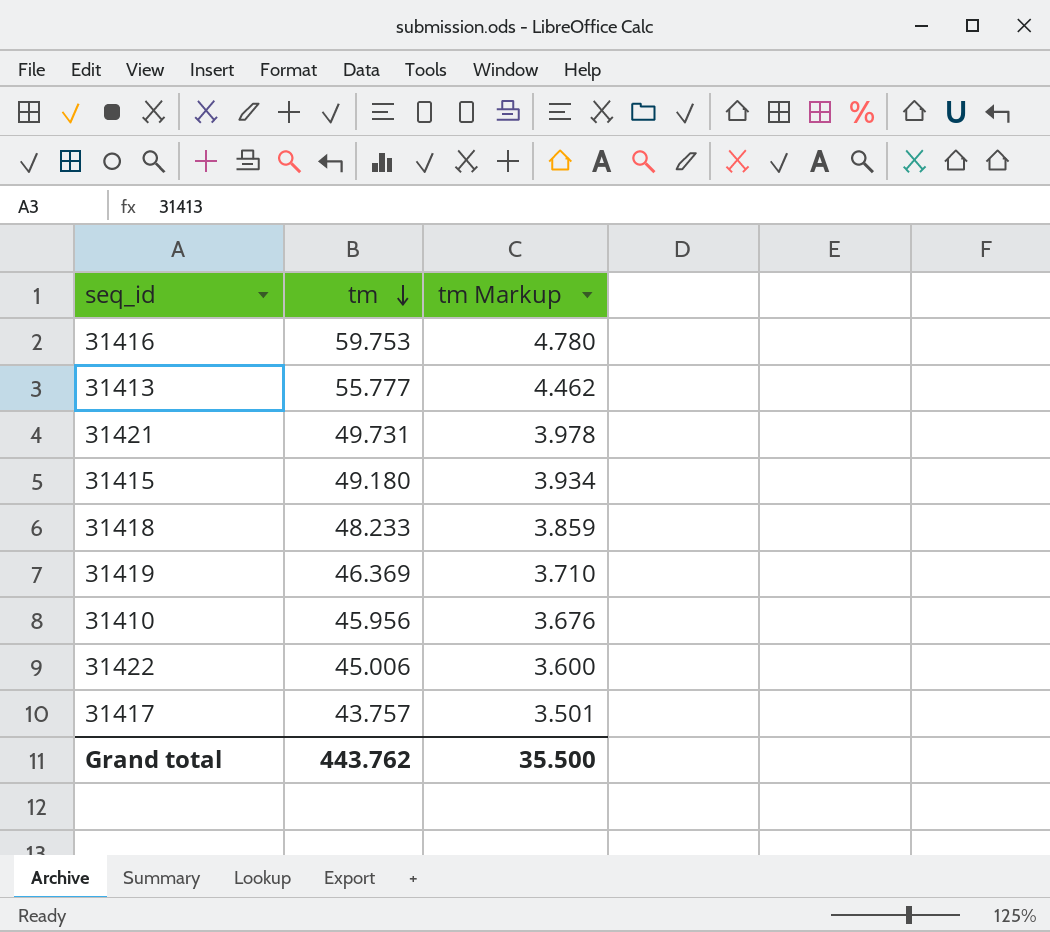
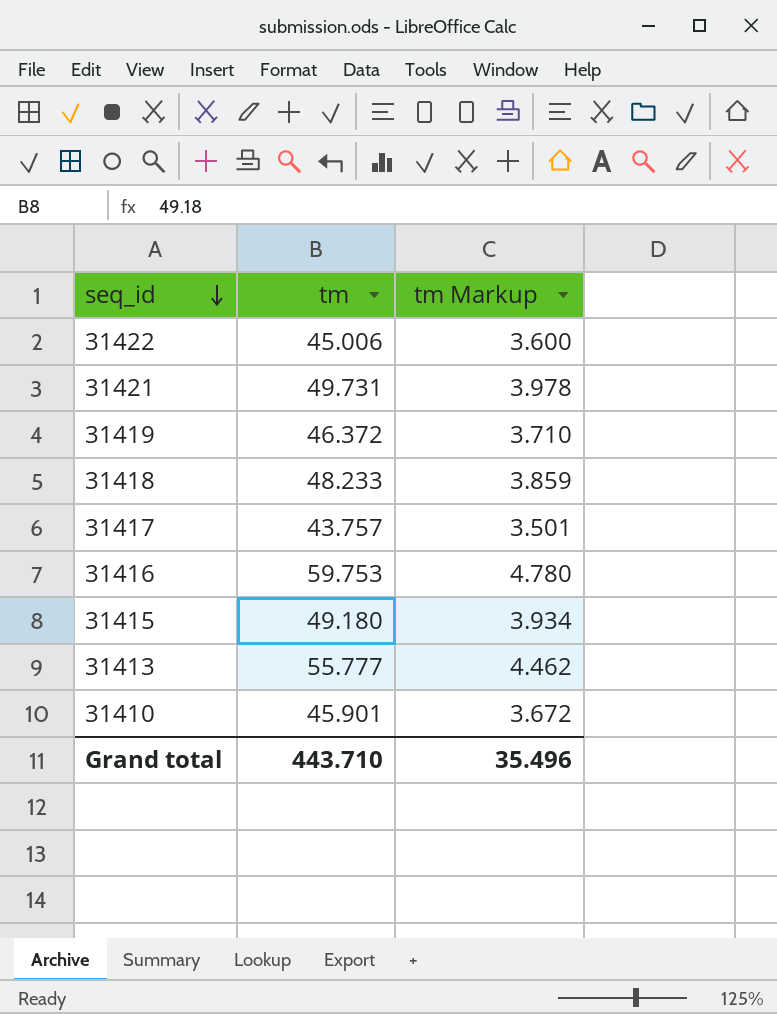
row order: tm descending -> seq_id descending
31419 | tm: 46.369 -> 46.372
31410 | tm: 45.956 -> 45.901
31410 | tm Markup: 3.676 -> 3.672
Grand total | tm: 443.762 -> 443.710
Grand total | tm Markup: 35.500 -> 35.496

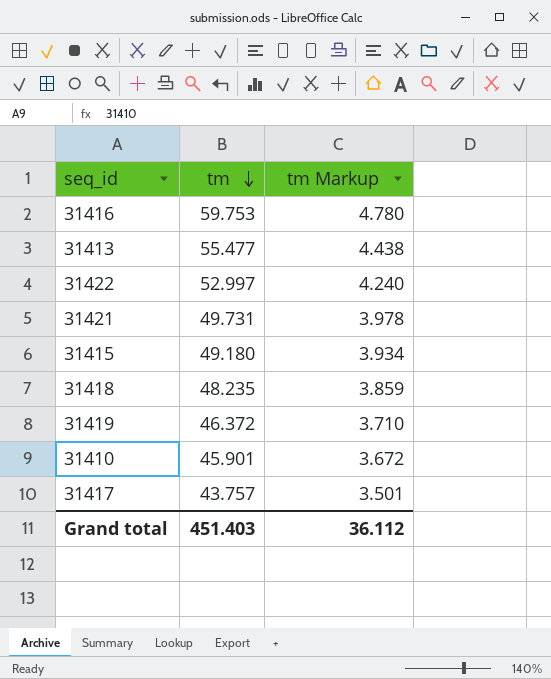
row order: seq_id descending -> tm descending
31413 | tm: 55.777 -> 55.477
31413 | tm Markup: 4.462 -> 4.438
31422 | tm: 45.006 -> 52.997
31422 | tm Markup: 3.600 -> 4.240
31418 | tm: 48.233 -> 48.235
Grand total | tm: 443.710 -> 451.403
Grand total | tm Markup: 35.496 -> 36.112

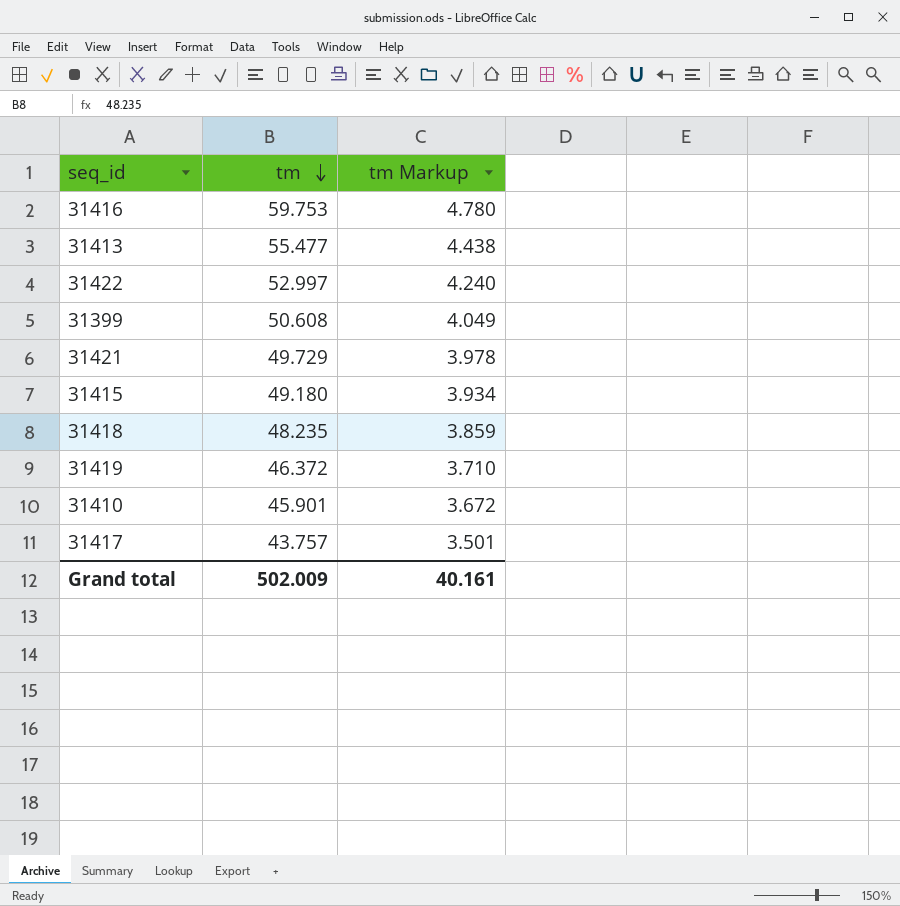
row 31399: none -> 50.608 | 4.049
31421 | tm: 49.731 -> 49.729
Grand total | tm: 451.403 -> 502.009
Grand total | tm Markup: 36.112 -> 40.161

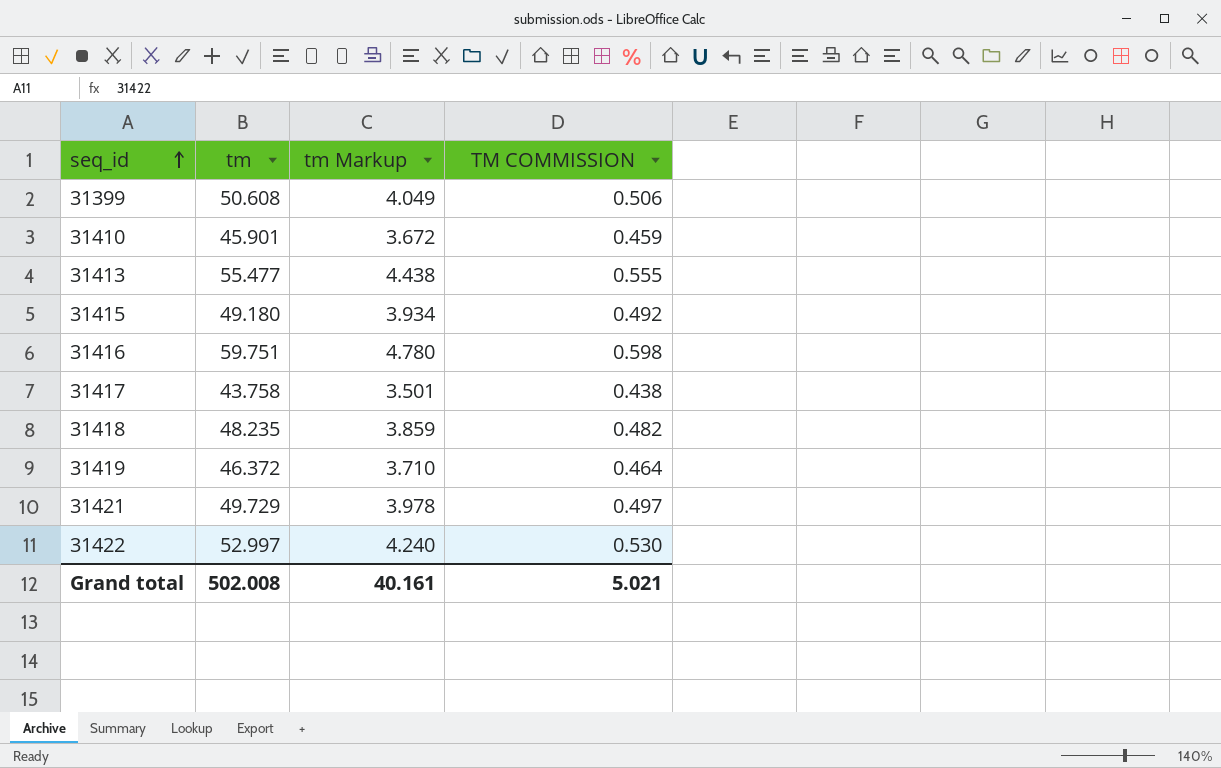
row order: tm descending -> seq_id ascending
column TM COMMISSION | formula: none -> [tm] * 0.01
31416 | tm: 59.753 -> 59.751
31417 | tm: 43.757 -> 43.758
Grand total | tm: 502.009 -> 502.008

